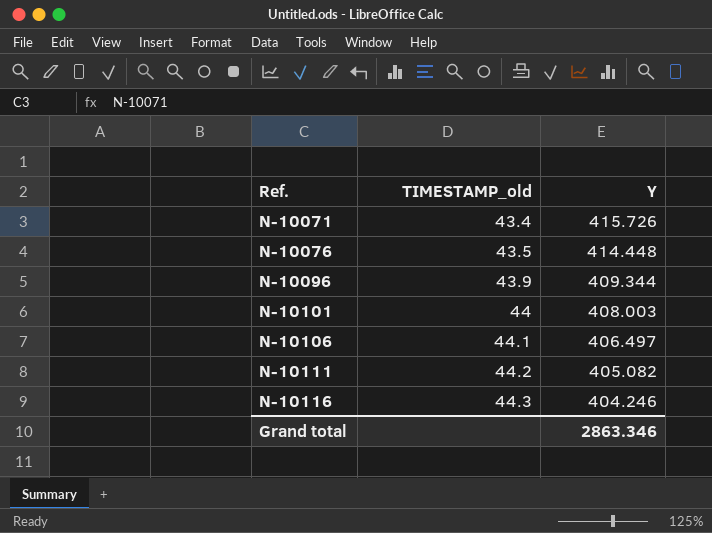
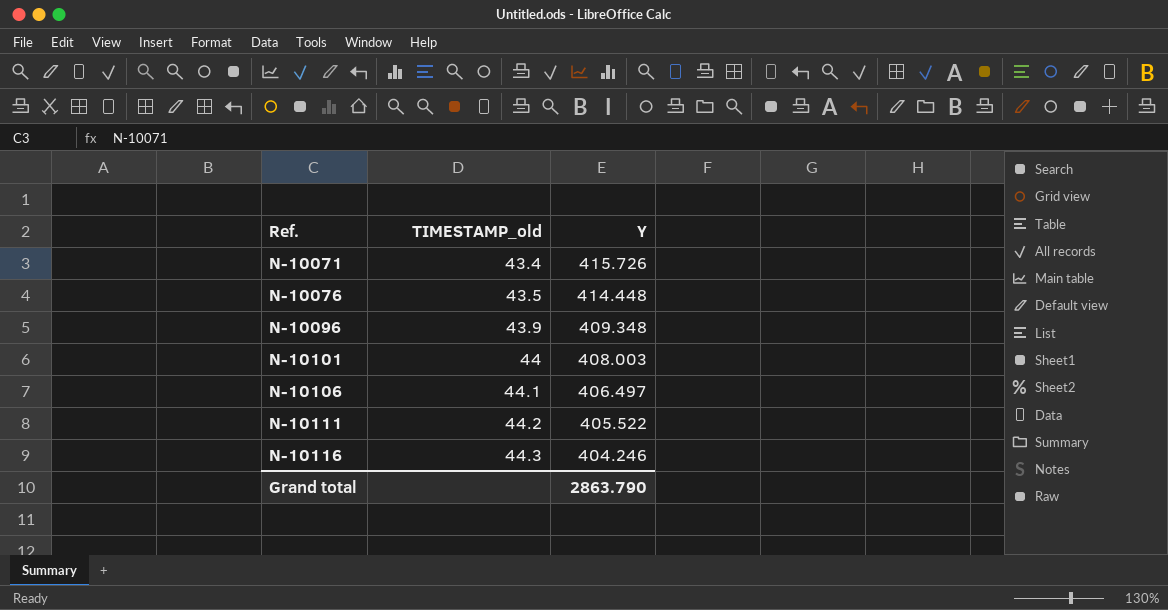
N-10096 | Y: 409.344 -> 409.348
N-10111 | Y: 405.082 -> 405.522
Grand total | Y: 2863.346 -> 2863.790

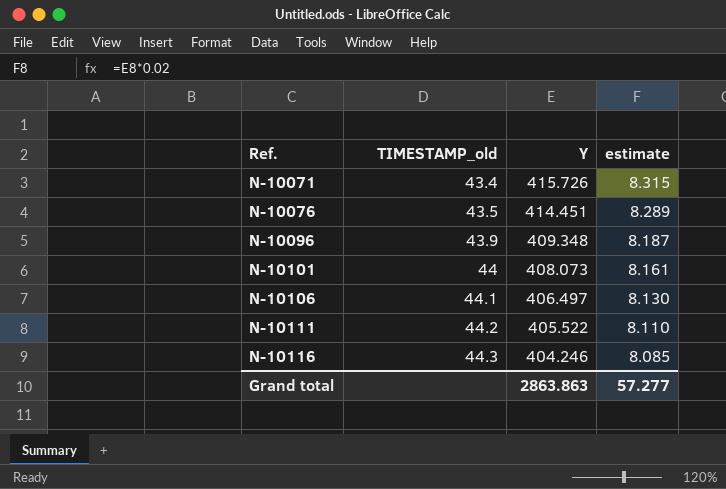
column estimate | formula: none -> [Y] * 0.02
N-10076 | Y: 414.448 -> 414.451
N-10101 | Y: 408.003 -> 408.073
Grand total | Y: 2863.790 -> 2863.863

